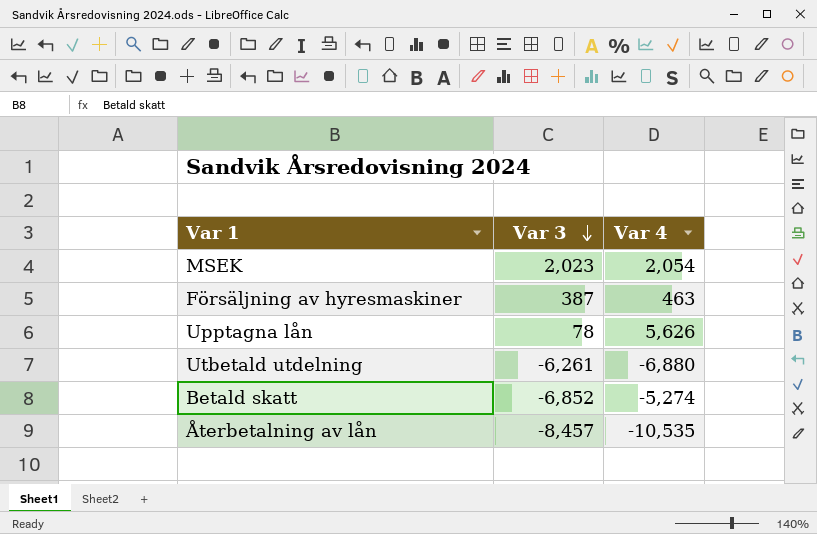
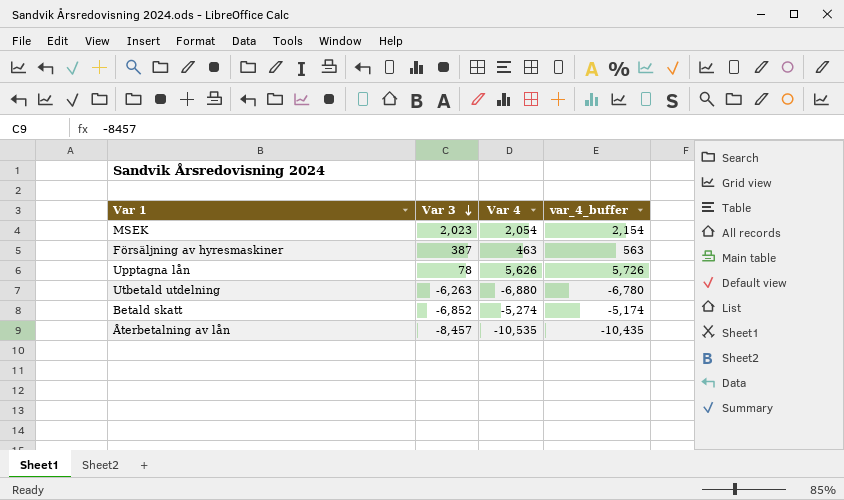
column var_4_buffer | formula: none -> [Var 4] + 100
Utbetald utdelning | Var 3: -6,261 -> -6,263

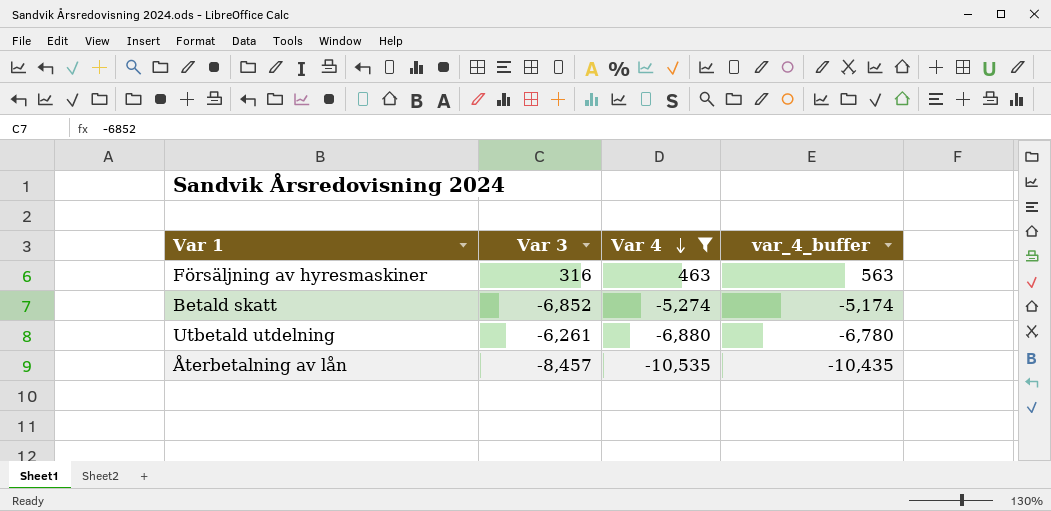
filter: none -> Var 4 <= 463
row order: Var 3 descending -> Var 4 descending
Försäljning av hyresmaskiner | Var 3: 387 -> 316
Utbetald utdelning | Var 3: -6,263 -> -6,261

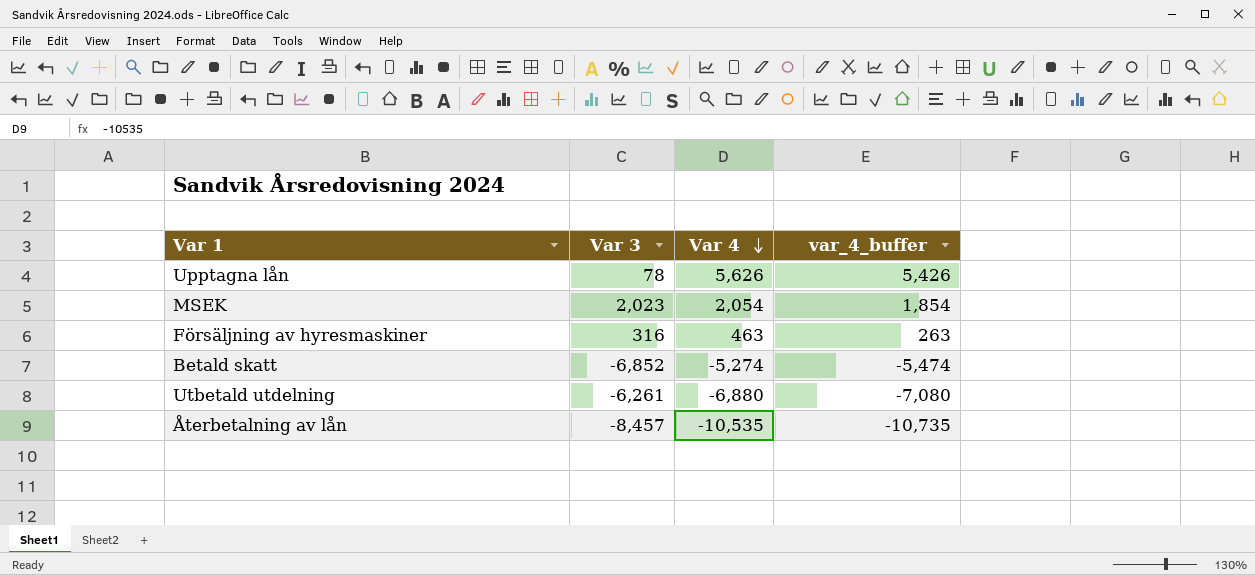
filter: Var 4 <= 463 -> none
column var_4_buffer | formula: [Var 4] + 100 -> [Var 4] - 200

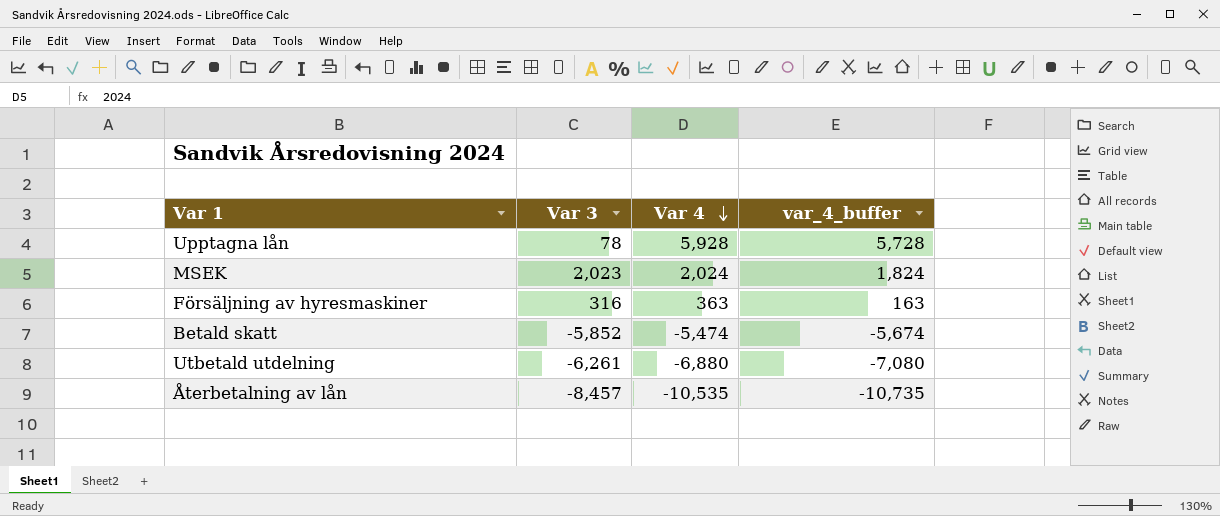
Upptagna lån | Var 4: 5,626 -> 5,928
Upptagna lån | var_4_buffer: 5,426 -> 5,728
MSEK | Var 4: 2,054 -> 2,024
MSEK | var_4_buffer: 1,854 -> 1,824
Försäljning av hyresmaskiner | Var 4: 463 -> 363
Försäljning av hyresmaskiner | var_4_buffer: 263 -> 163
Betald skatt | Var 3: -6,852 -> -5,852
Betald skatt | Var 4: -5,274 -> -5,474
Betald skatt | var_4_buffer: -5,474 -> -5,674

